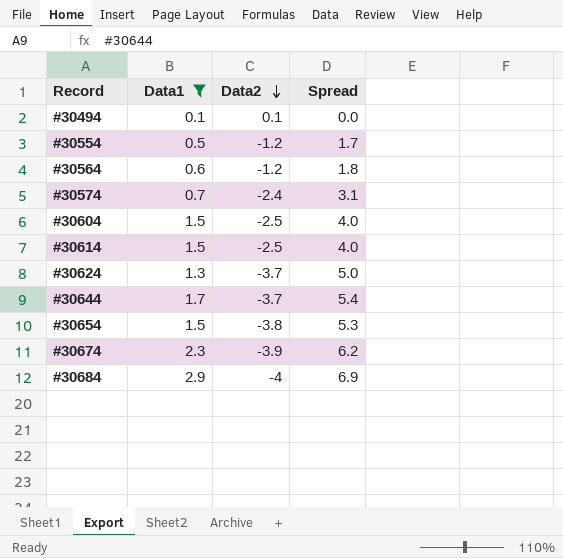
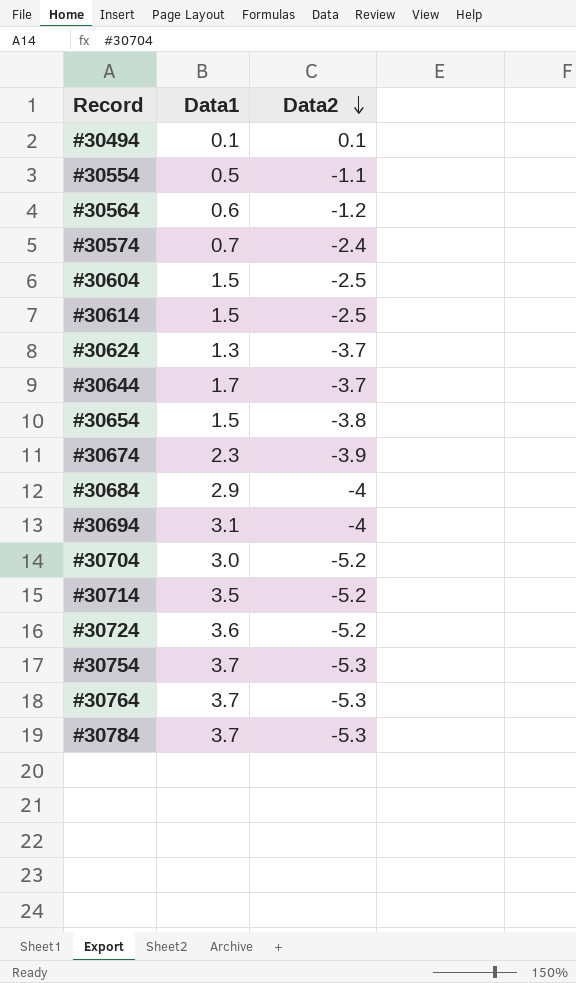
filter: Data1 <= 2.9 -> none
column Spread | formula: [Data1] - [Data2] -> none
#30554 | Data2: -1.2 -> -1.1

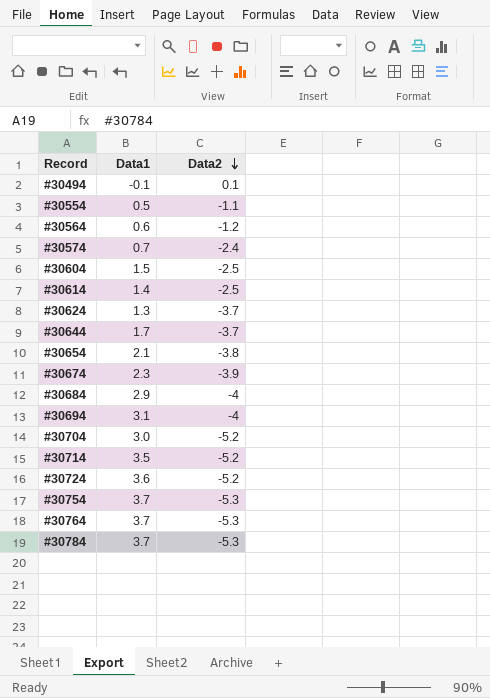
#30494 | Data1: 0.1 -> -0.1
#30614 | Data1: 1.5 -> 1.4
#30654 | Data1: 1.5 -> 2.1

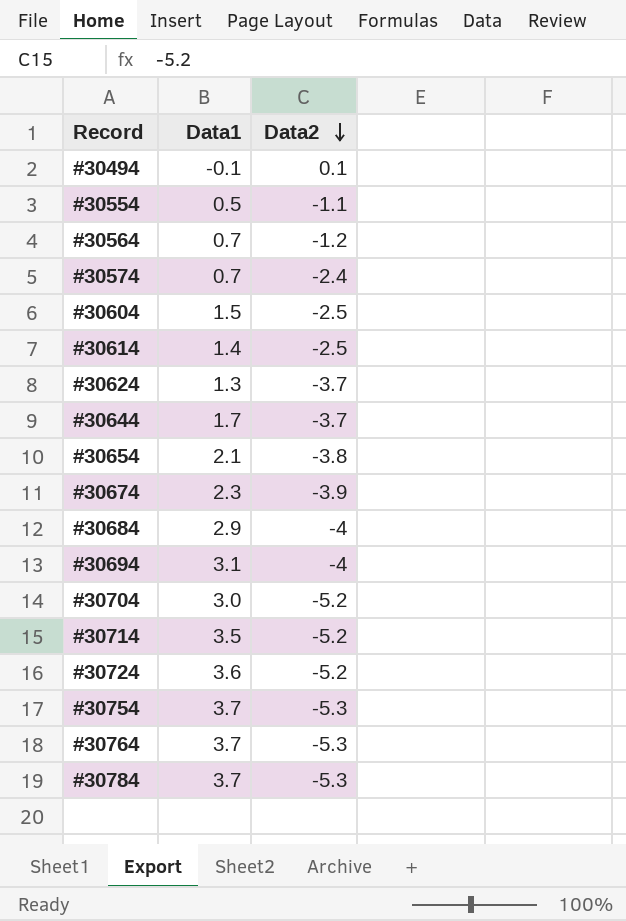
#30564 | Data1: 0.6 -> 0.7

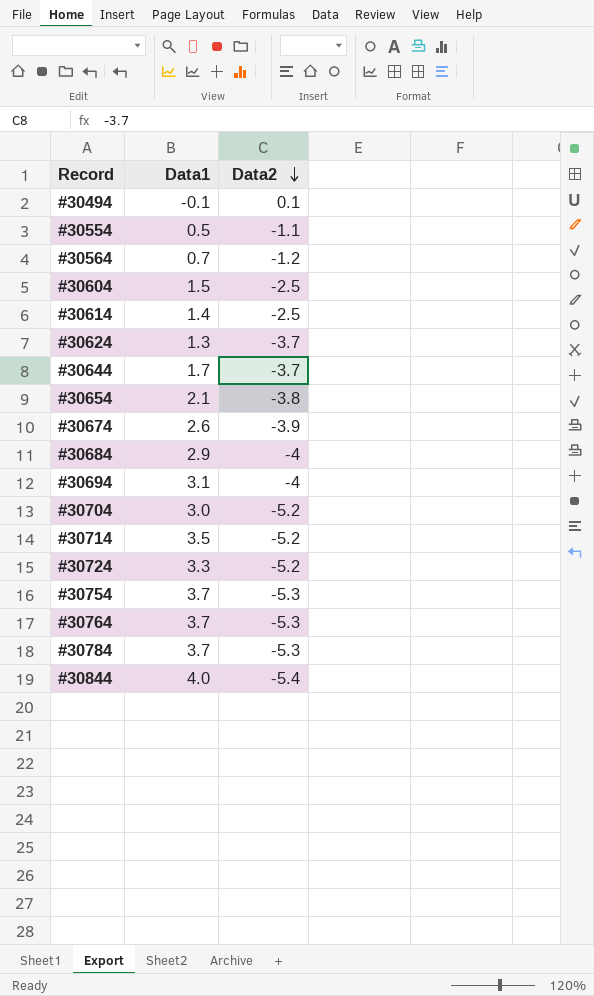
row #30574: 0.7 | -2.4 -> none
#30674 | Data1: 2.3 -> 2.6
#30724 | Data1: 3.6 -> 3.3
row #30844: none -> 4.0 | -5.4

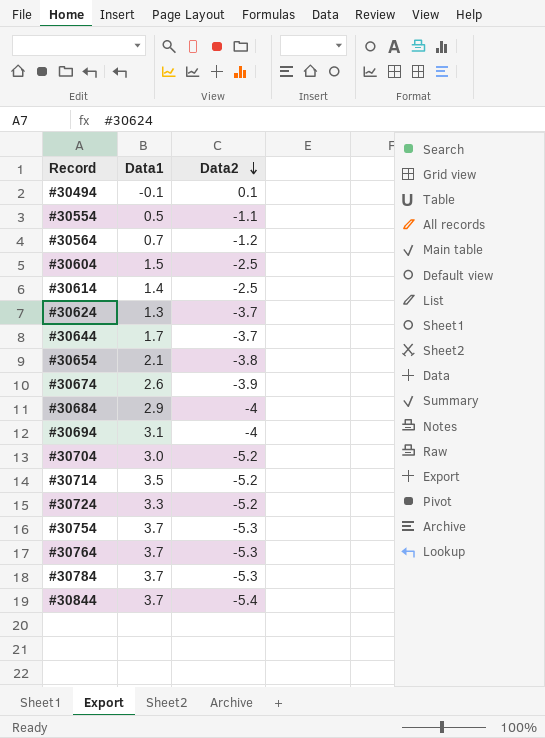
#30844 | Data1: 4.0 -> 3.7

